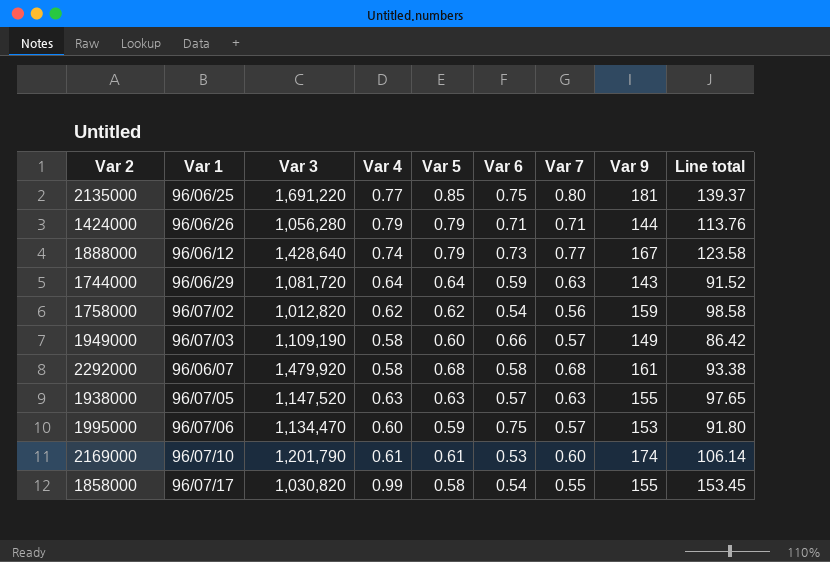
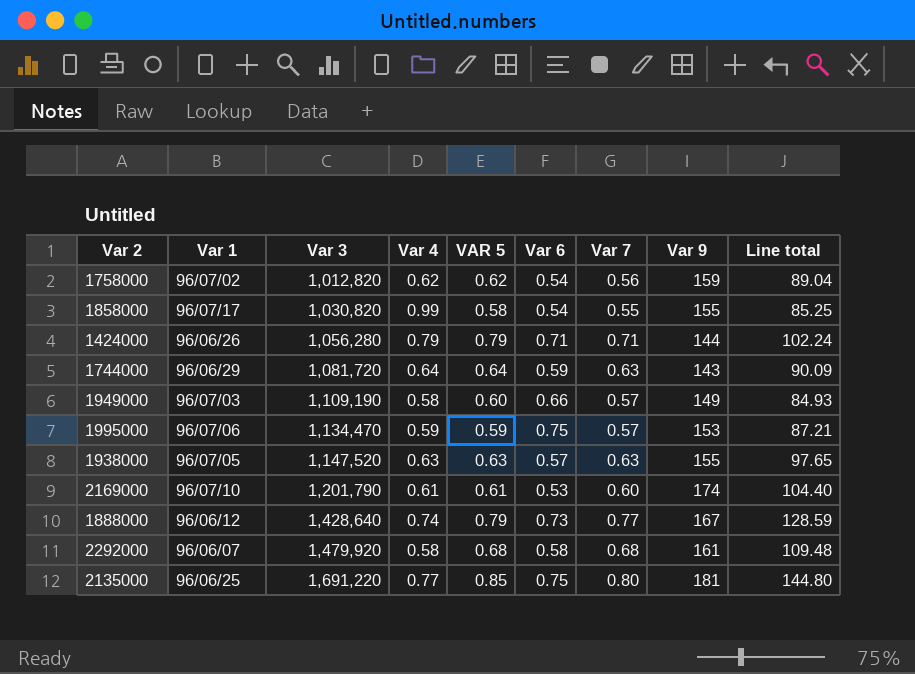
row order: none -> Var 3 ascending
column name: Var 5 -> VAR 5
column Line total | formula: [Var 4] * [Var 9] -> [Var 7] * [Var 9]
1995000 | Var 4: 0.60 -> 0.59

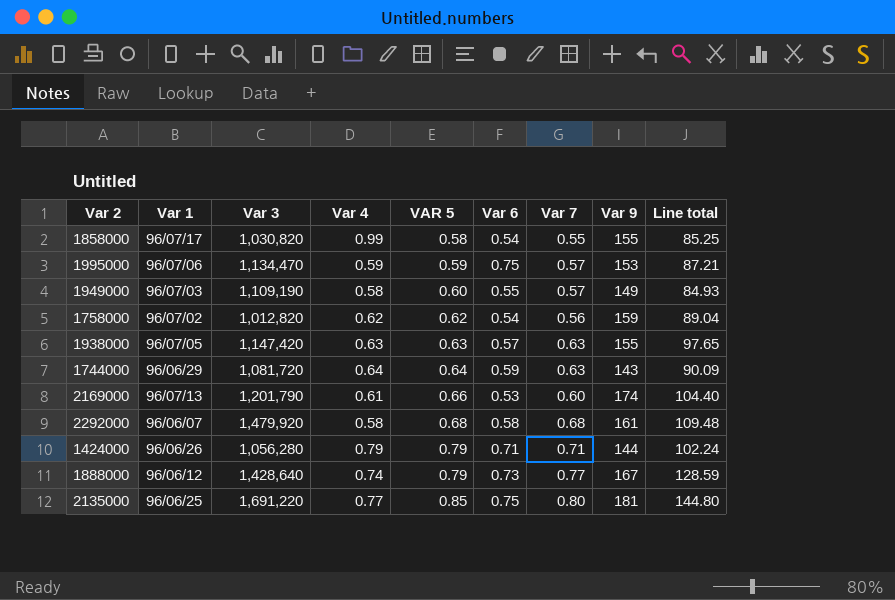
row order: Var 3 ascending -> VAR 5 ascending
1949000 | Var 6: 0.66 -> 0.55
1938000 | Var 3: 1,147,520 -> 1,147,420
2169000 | Var 1: 96/07/10 -> 96/07/13
2169000 | VAR 5: 0.61 -> 0.66

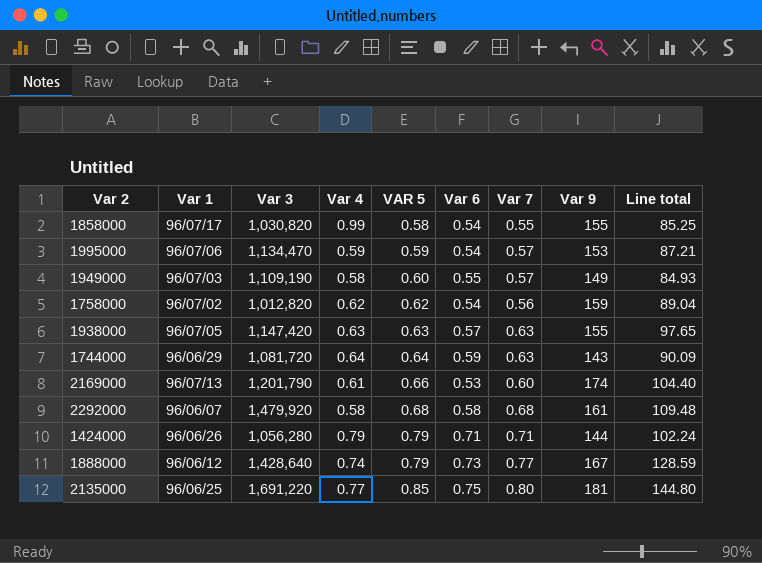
1995000 | Var 6: 0.75 -> 0.54

